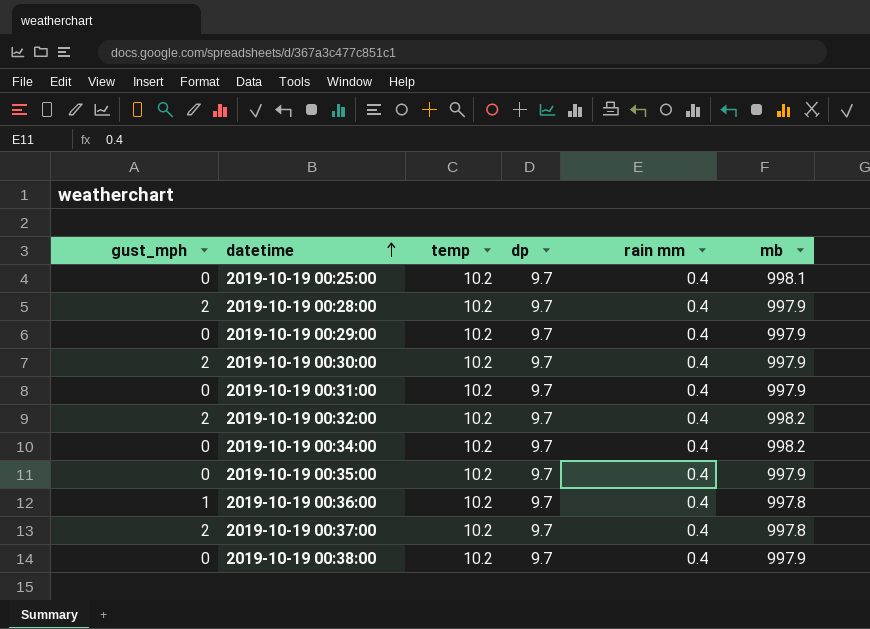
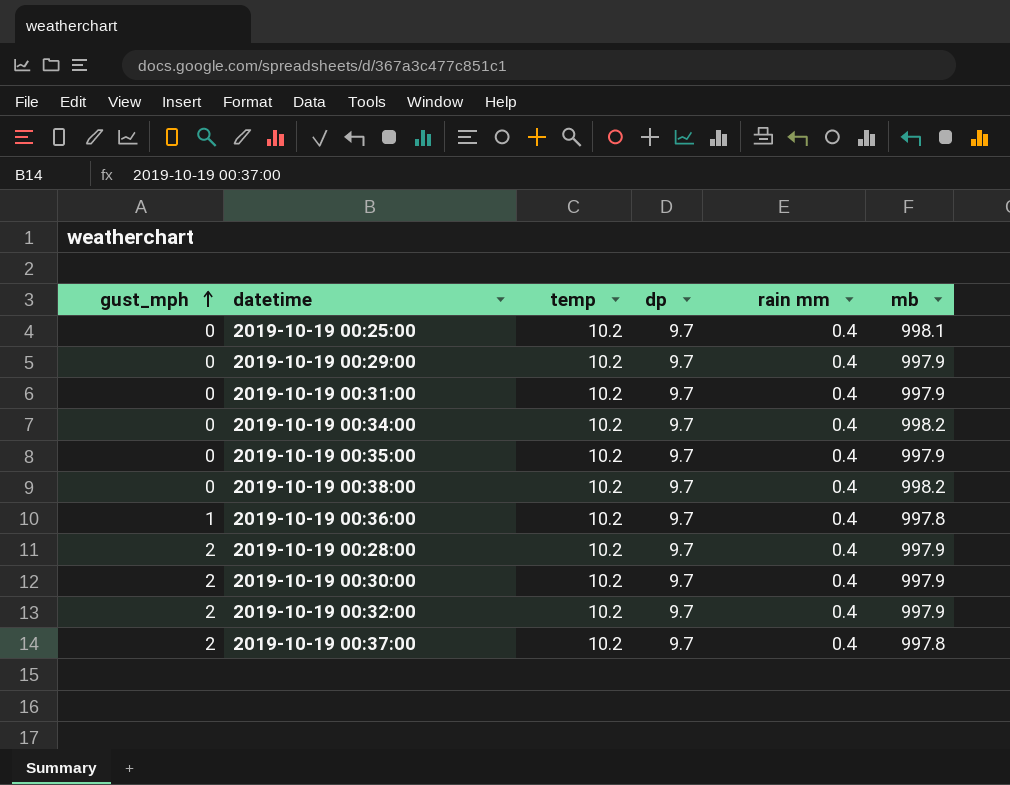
row order: datetime ascending -> gust_mph ascending
2019-10-19 00:38:00 | mb: 997.9 -> 998.2
2019-10-19 00:32:00 | mb: 998.2 -> 997.9

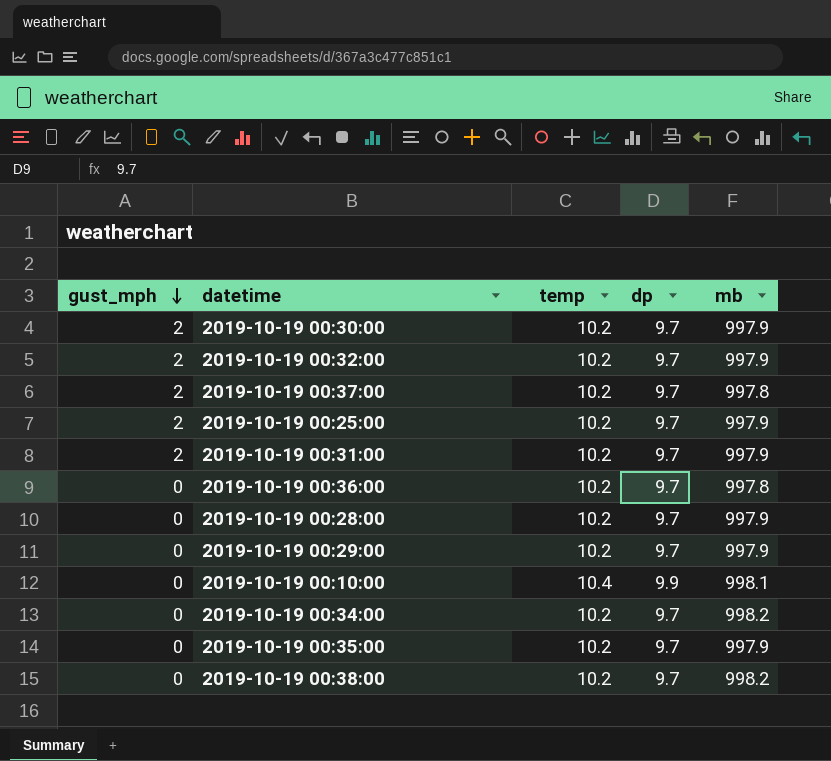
row order: gust_mph ascending -> gust_mph descending
column rain mm | position: 5 -> none
2019-10-19 00:25:00 | gust_mph: 0 -> 2
2019-10-19 00:25:00 | mb: 998.1 -> 997.9
2019-10-19 00:31:00 | gust_mph: 0 -> 2
2019-10-19 00:36:00 | gust_mph: 1 -> 0
2019-10-19 00:28:00 | gust_mph: 2 -> 0
row 2019-10-19 00:10:00: none -> 0 | 10.4 | 9.9 | 998.1

